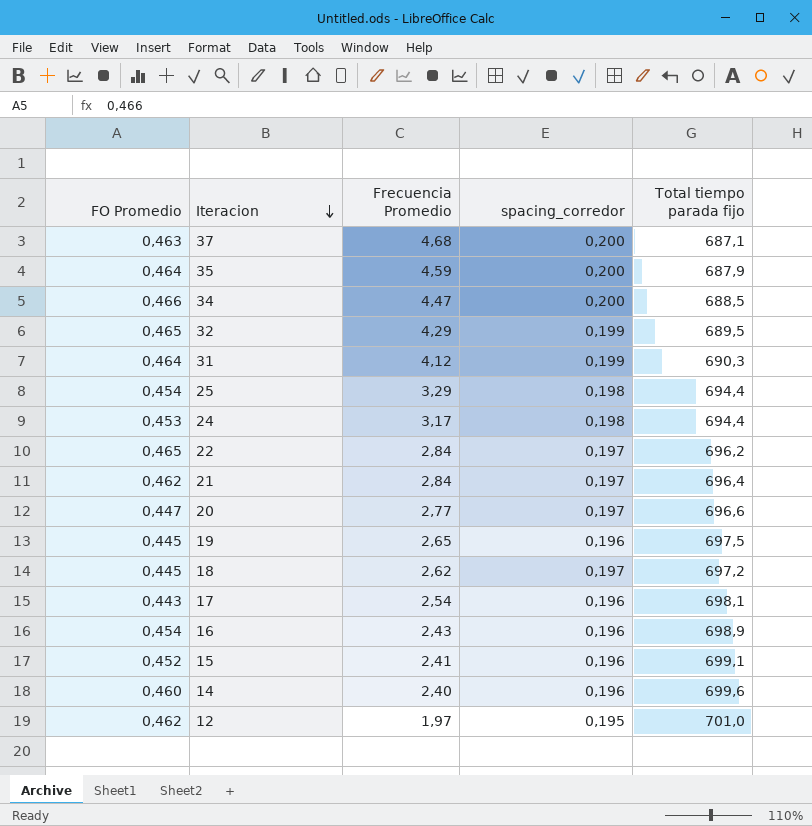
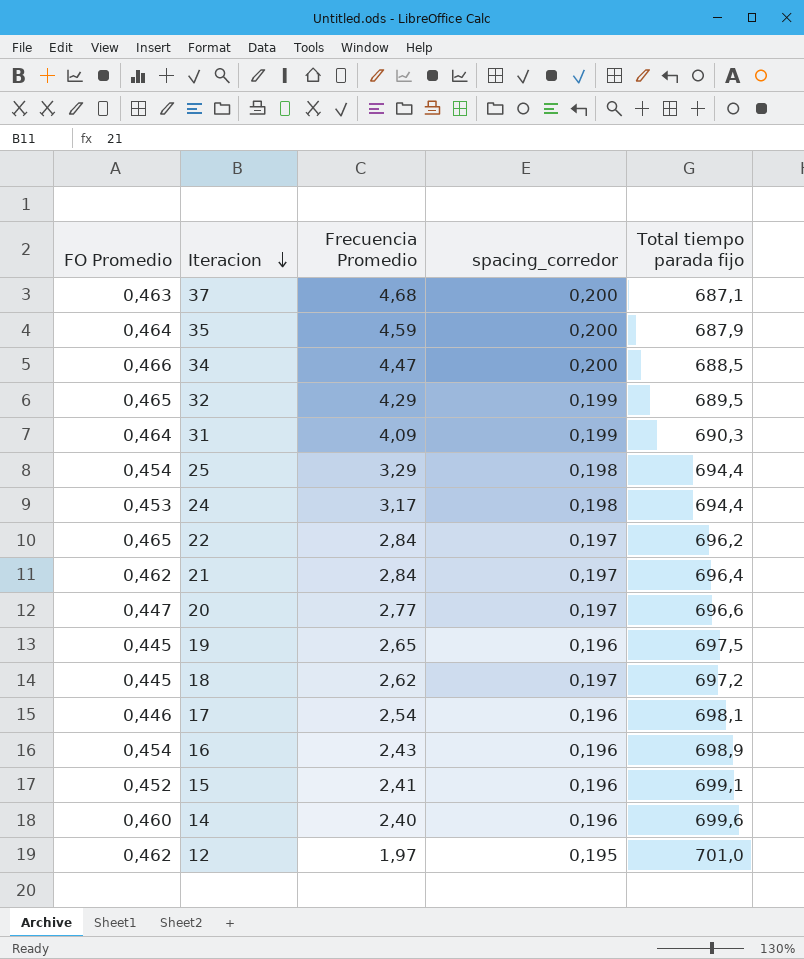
31 | Frecuencia Promedio: 4,12 -> 4,09
17 | FO Promedio: 0,443 -> 0,446

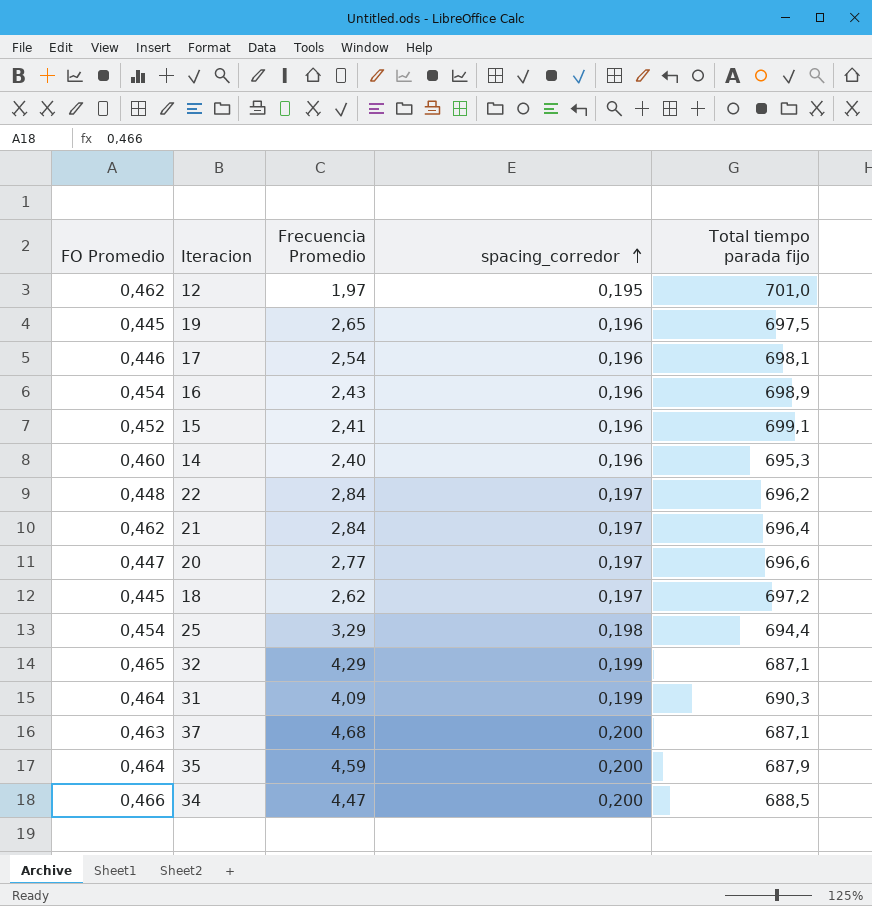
row order: Iteracion descending -> spacing_corredor ascending
row 24: 0,453 | 3,17 | 0,198 | 694,4 -> none
14 | Total tiempo parada fijo: 699,6 -> 695,3
22 | FO Promedio: 0,465 -> 0,448
32 | Total tiempo parada fijo: 689,5 -> 687,1

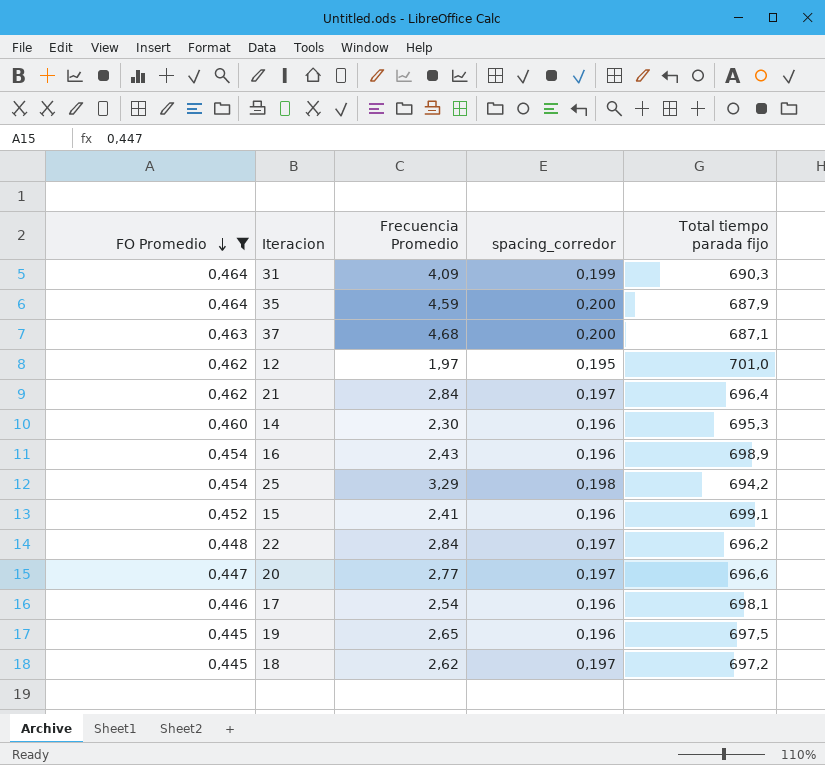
filter: none -> FO Promedio <= 0,464
row order: spacing_corredor ascending -> FO Promedio descending
14 | Frecuencia Promedio: 2,40 -> 2,30
25 | Total tiempo parada fijo: 694,4 -> 694,2

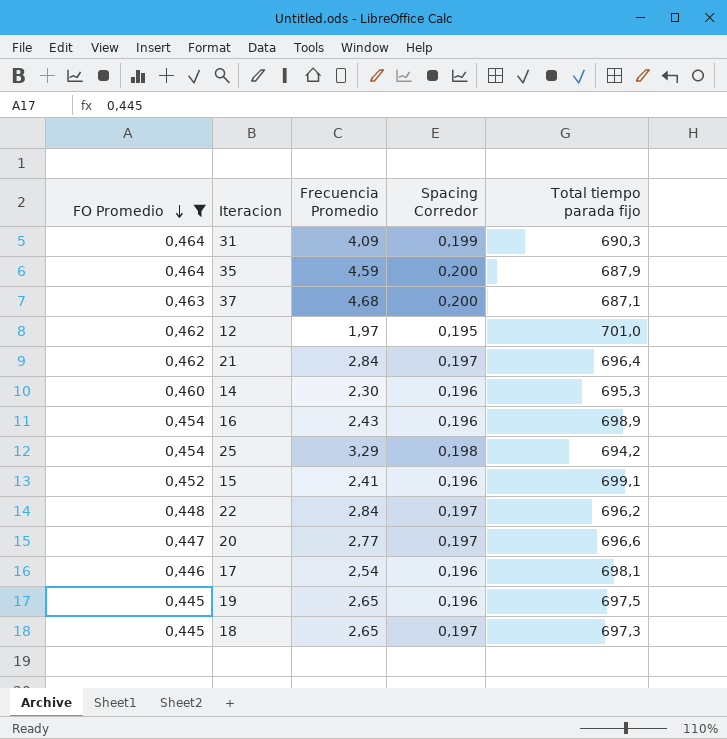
column name: spacing_corredor -> Spacing Corredor
18 | Frecuencia Promedio: 2,62 -> 2,65
18 | Total tiempo parada fijo: 697,2 -> 697,3

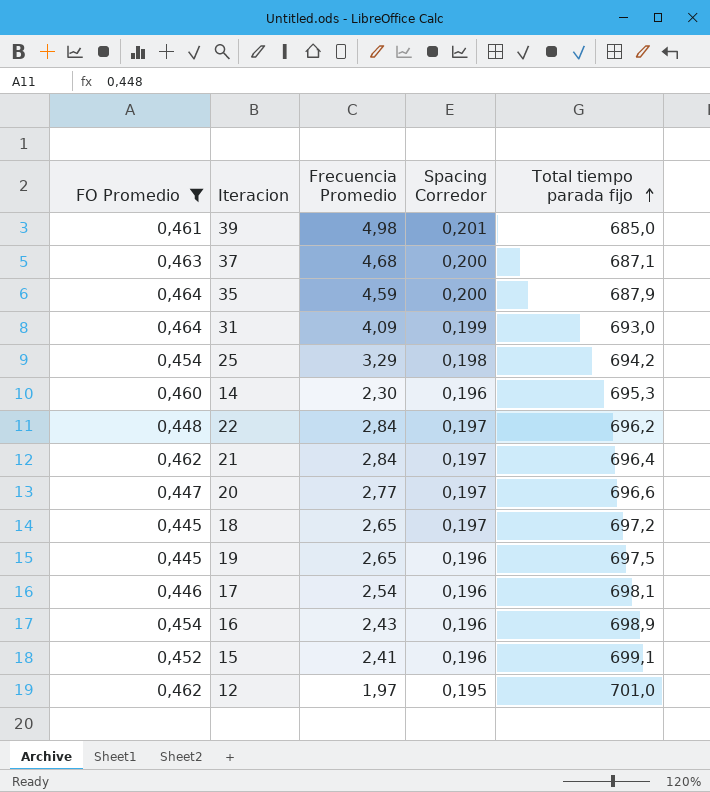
row order: FO Promedio descending -> Total tiempo parada fijo ascending
row 39: none -> 0,461 | 4,98 | 0,201 | 685,0
31 | Total tiempo parada fijo: 690,3 -> 693,0
18 | Total tiempo parada fijo: 697,3 -> 697,2

